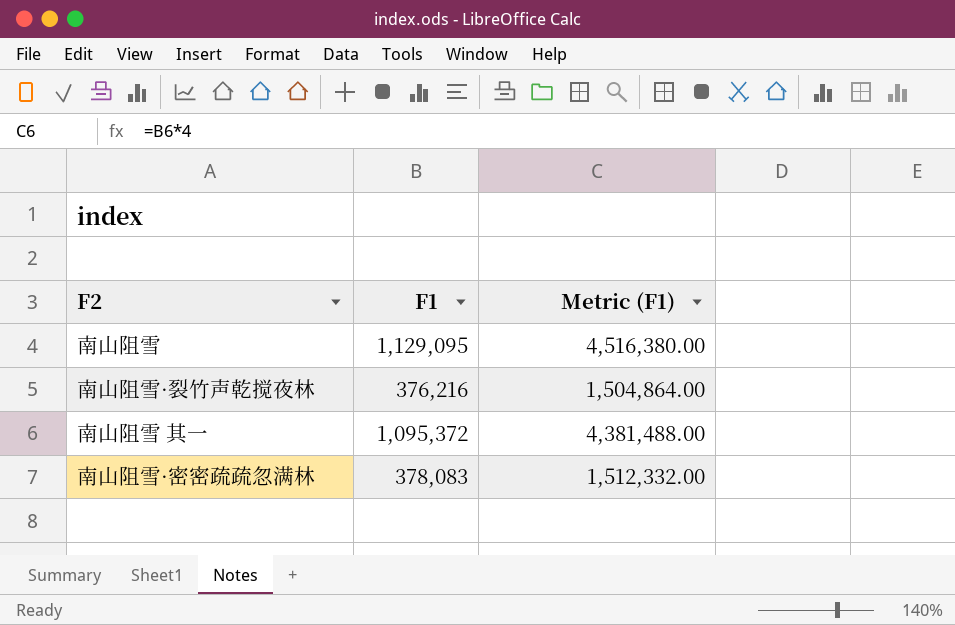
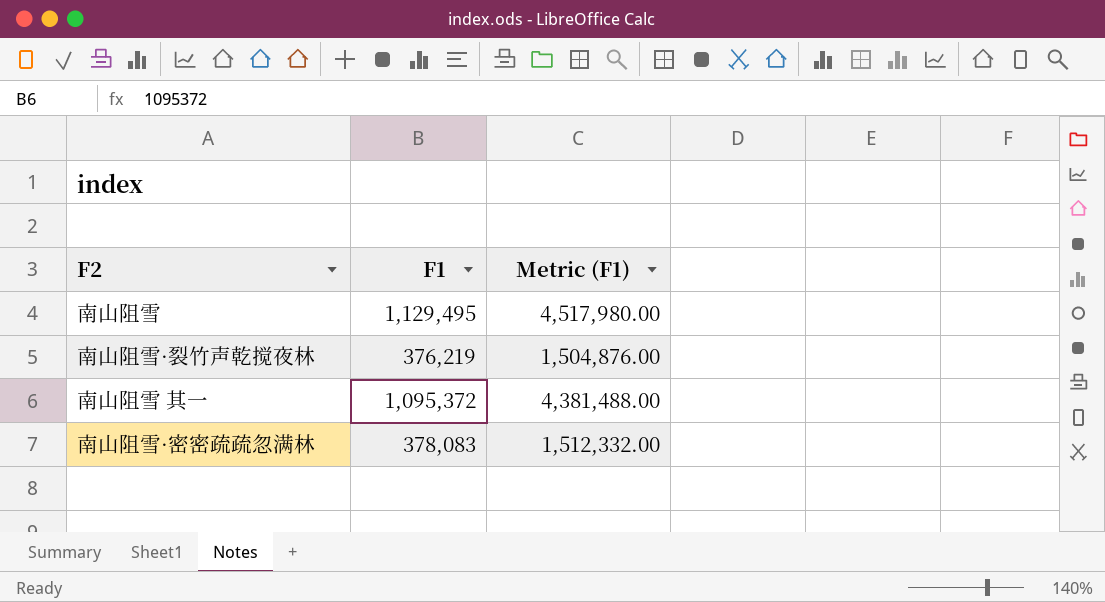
南山阻雪 | F1: 1,129,095 -> 1,129,495
南山阻雪 | Metric (F1): 4,516,380.00 -> 4,517,980.00
南山阻雪·裂竹声乾搅夜林 | F1: 376,216 -> 376,219
南山阻雪·裂竹声乾搅夜林 | Metric (F1): 1,504,864.00 -> 1,504,876.00

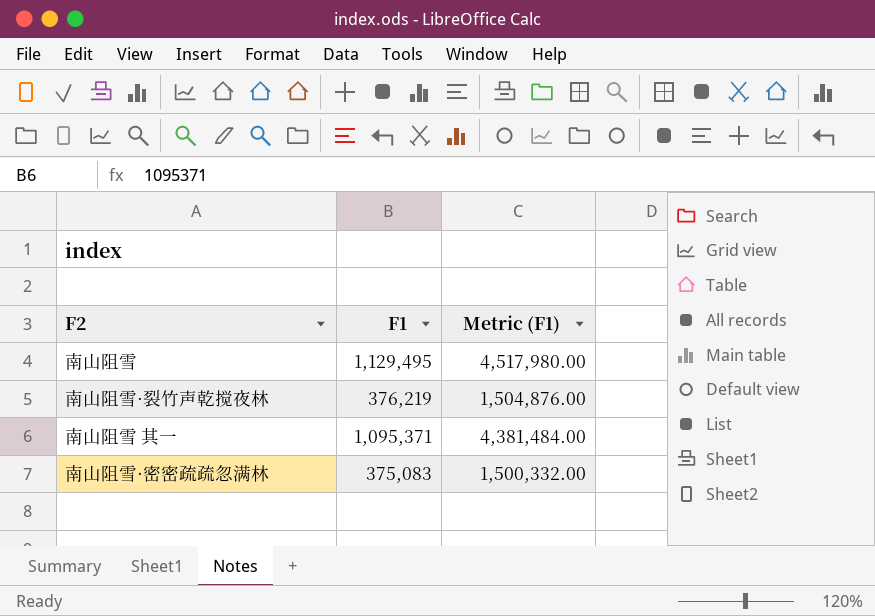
南山阻雪 其一 | F1: 1,095,372 -> 1,095,371
南山阻雪 其一 | Metric (F1): 4,381,488.00 -> 4,381,484.00
南山阻雪·密密疏疏忽满林 | F1: 378,083 -> 375,083
南山阻雪·密密疏疏忽满林 | Metric (F1): 1,512,332.00 -> 1,500,332.00

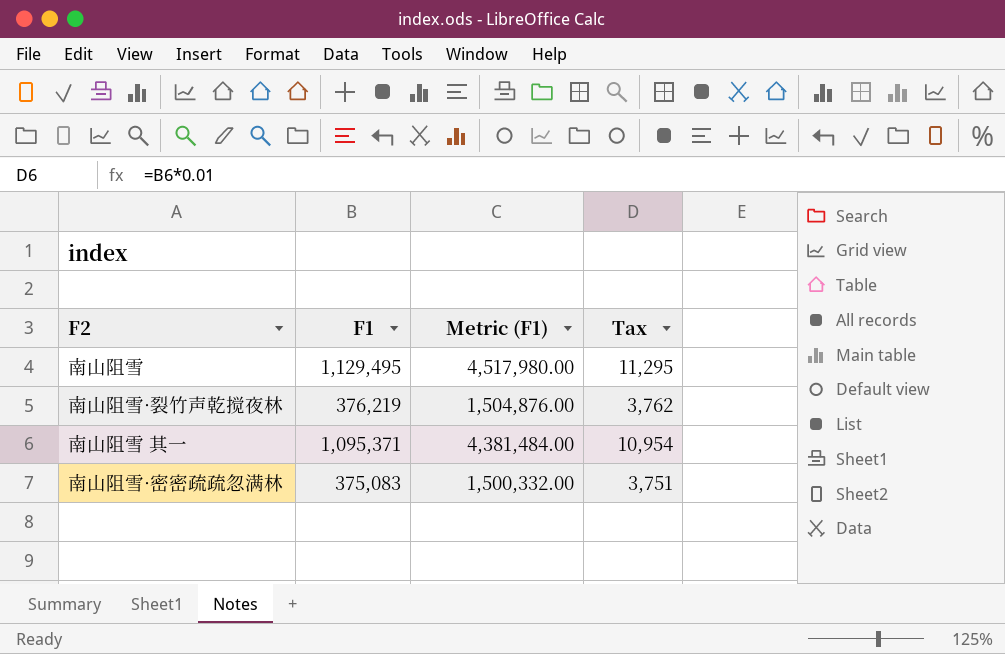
column Tax | formula: none -> [F1] * 0.01

